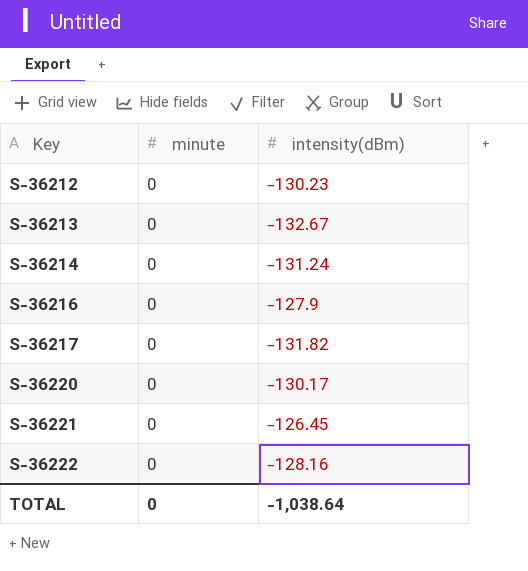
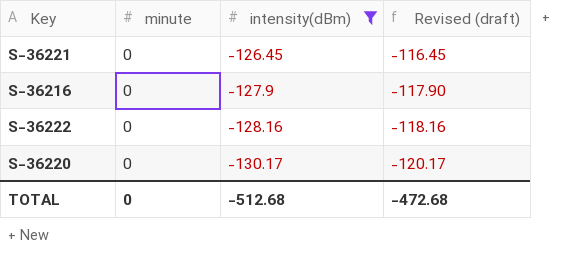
filter: none -> intensity(dBm) >= -130.17
row order: Key ascending -> intensity(dBm) descending
column Revised (draft) | formula: none -> [intensity(dBm)] + 10
TOTAL | intensity(dBm): -1,038.64 -> -512.68

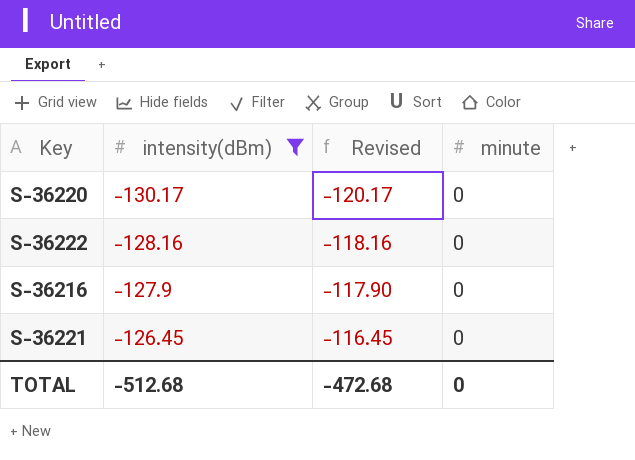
row order: intensity(dBm) descending -> intensity(dBm) ascending
column name: Revised (draft) -> Revised
column minute | position: 2 -> 4

